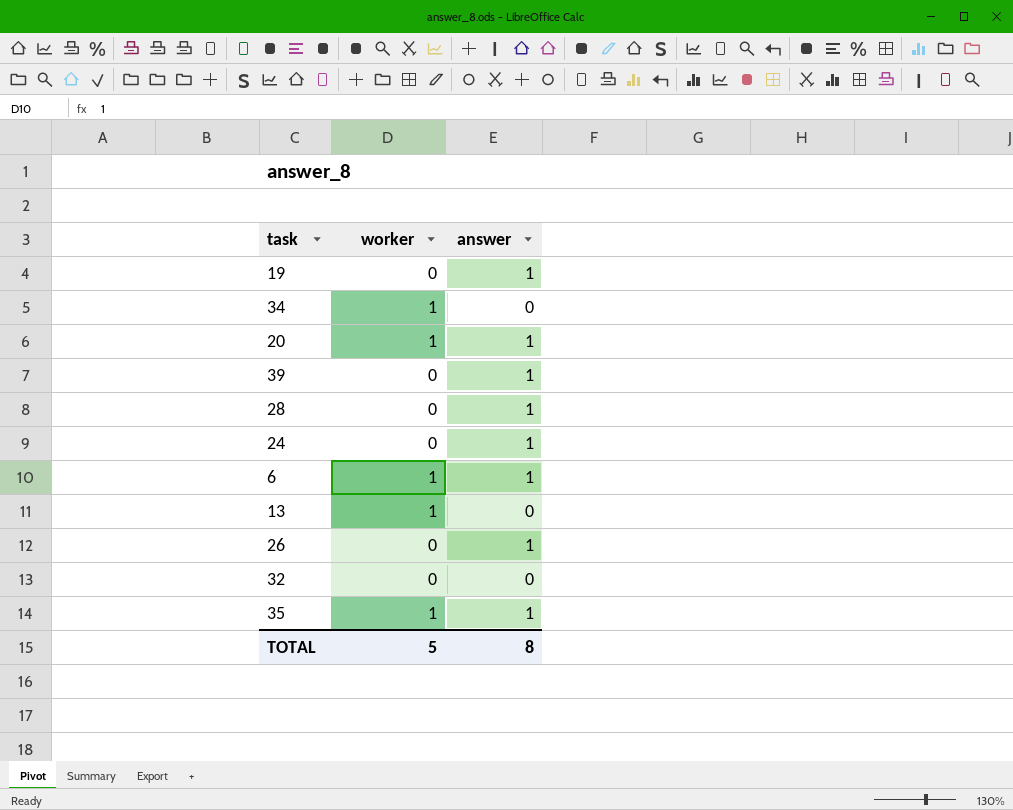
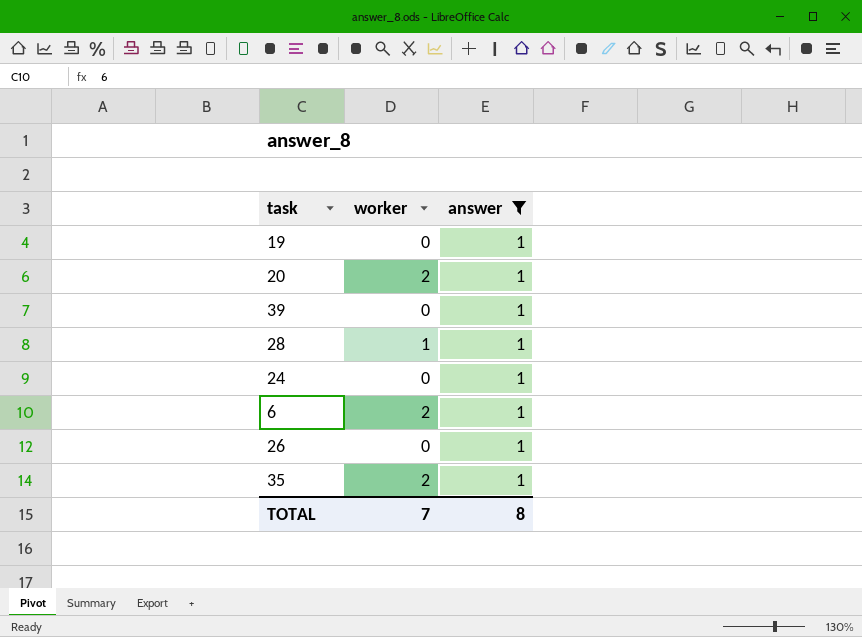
filter: none -> answer = 1
20 | worker: 1 -> 2
28 | worker: 0 -> 1
6 | worker: 1 -> 2
35 | worker: 1 -> 2
TOTAL | worker: 5 -> 7

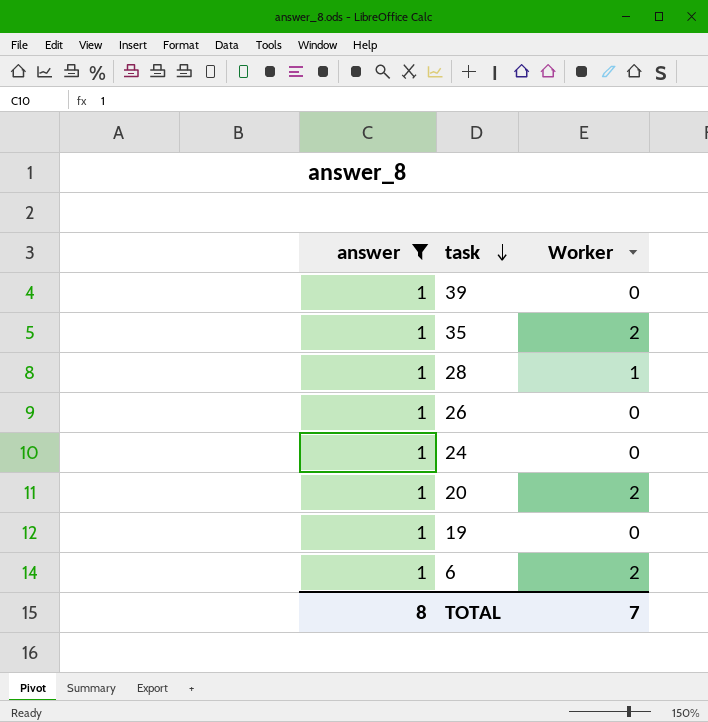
row order: none -> task descending
column answer | position: 3 -> 1
column name: worker -> Worker

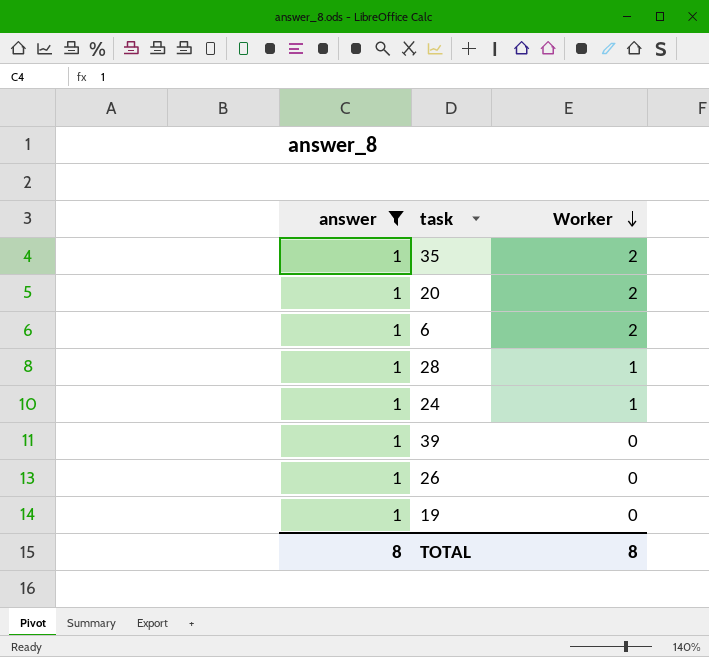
row order: task descending -> Worker descending
24 | Worker: 0 -> 1
TOTAL | Worker: 7 -> 8

